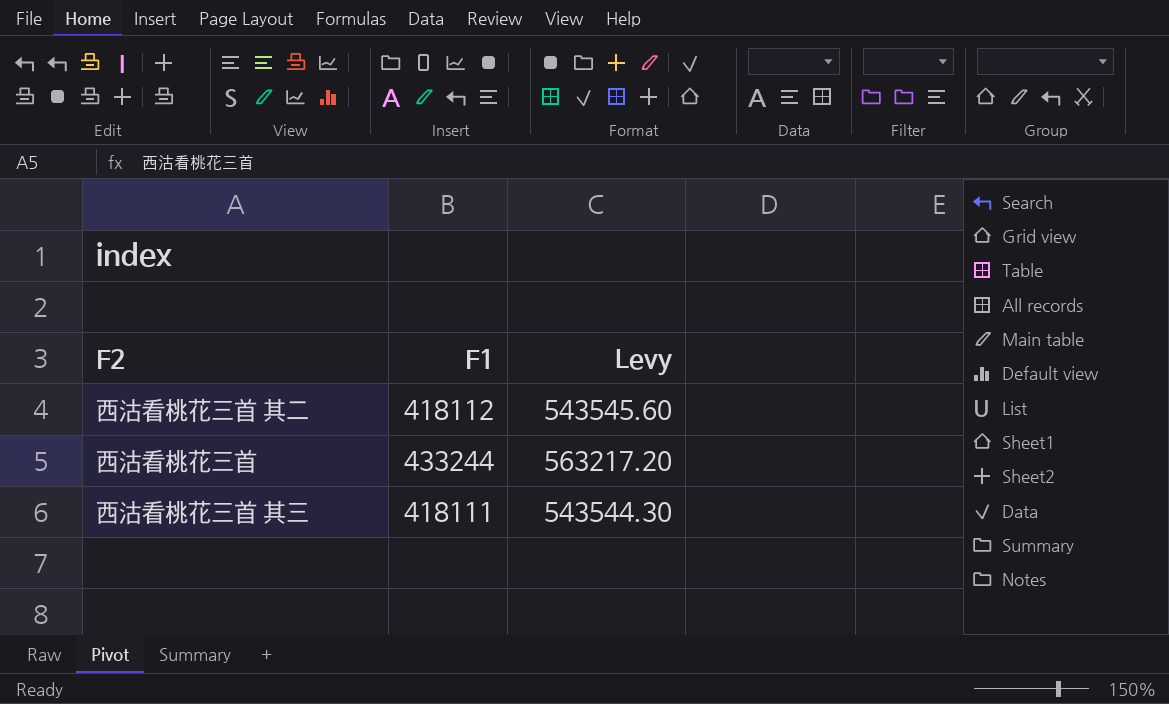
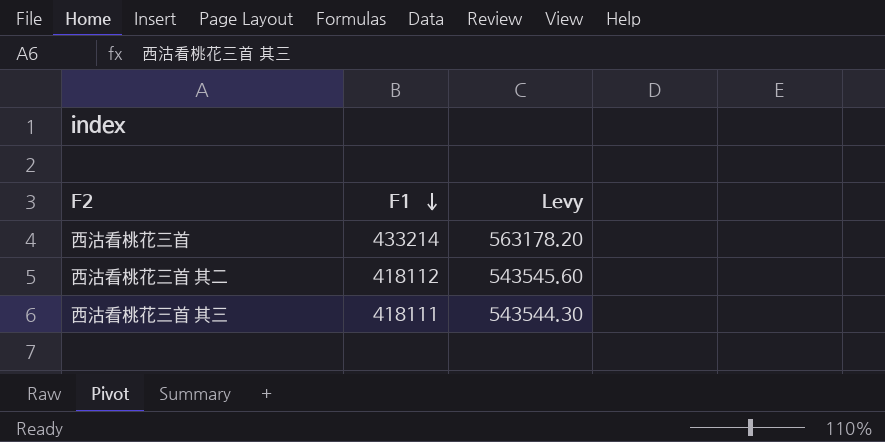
row order: none -> F1 descending
西沽看桃花三首 | F1: 433244 -> 433214
西沽看桃花三首 | Levy: 563217.20 -> 563178.20

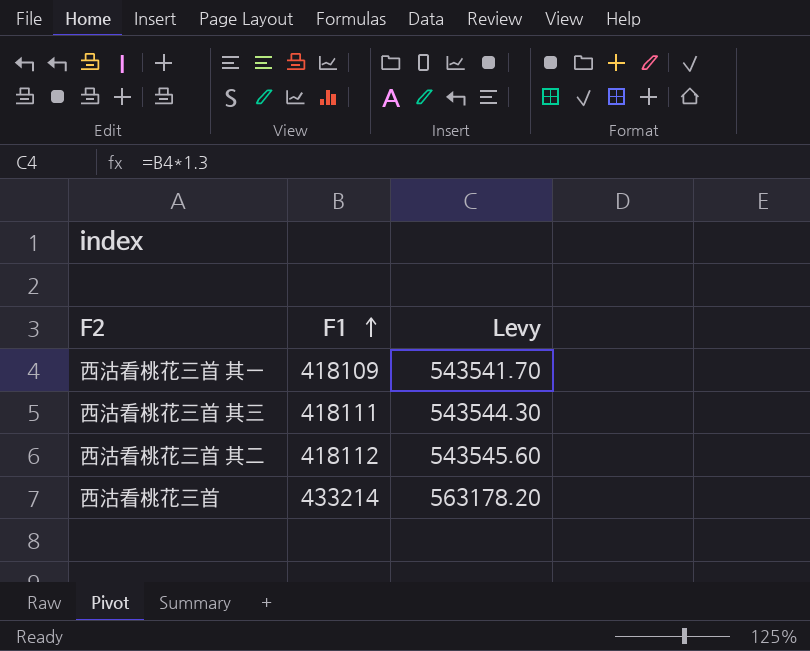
row order: F1 descending -> F1 ascending
row 西沽看桃花三首 其一: none -> 418109 | 543541.70

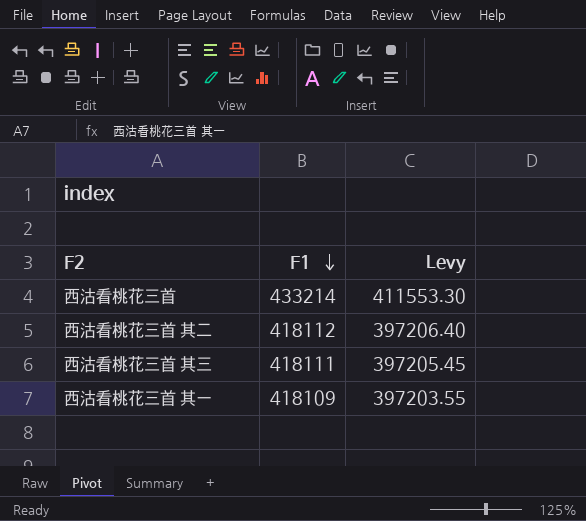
row order: F1 ascending -> F1 descending
column Levy | formula: [F1] * 1.3 -> [F1] * 0.95

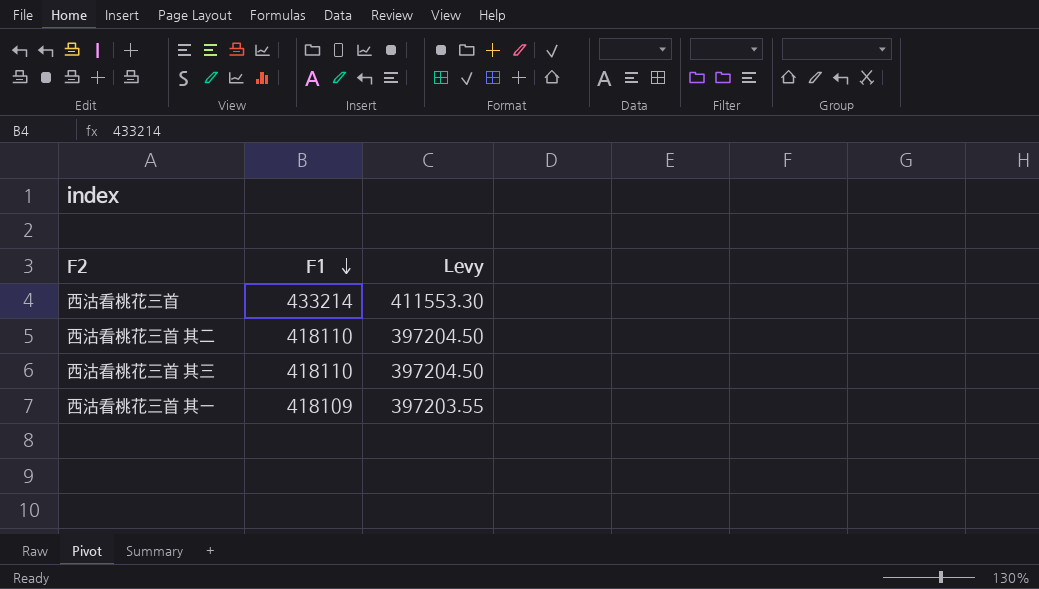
西沽看桃花三首 其二 | F1: 418112 -> 418110
西沽看桃花三首 其二 | Levy: 397206.40 -> 397204.50
西沽看桃花三首 其三 | F1: 418111 -> 418110
西沽看桃花三首 其三 | Levy: 397205.45 -> 397204.50

